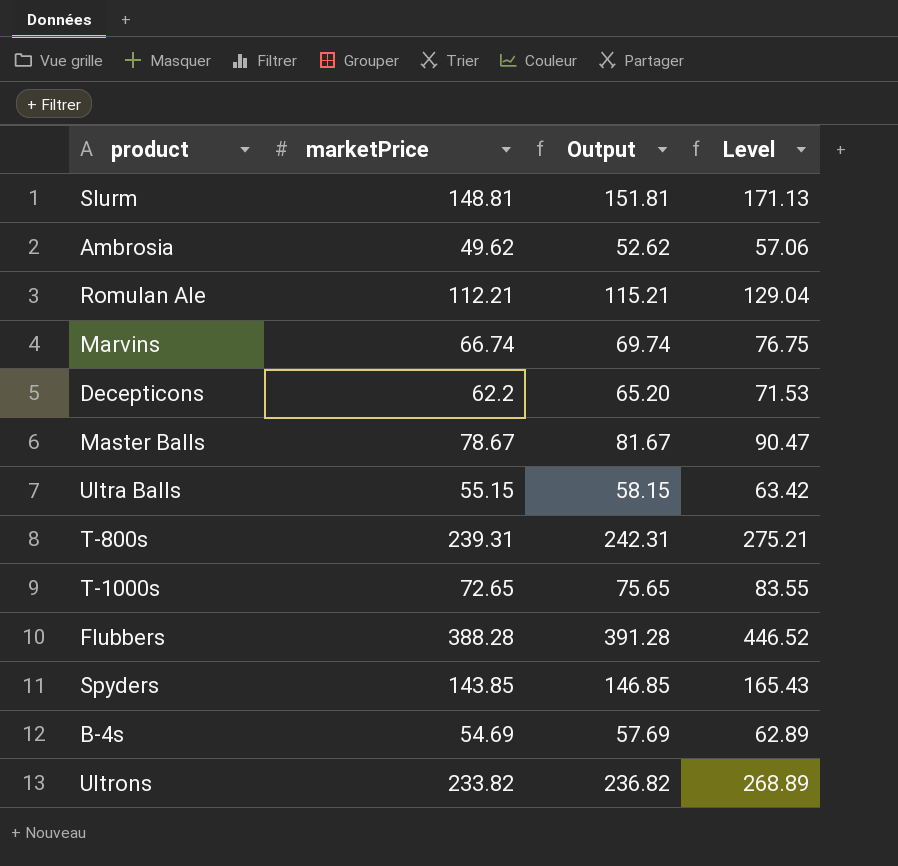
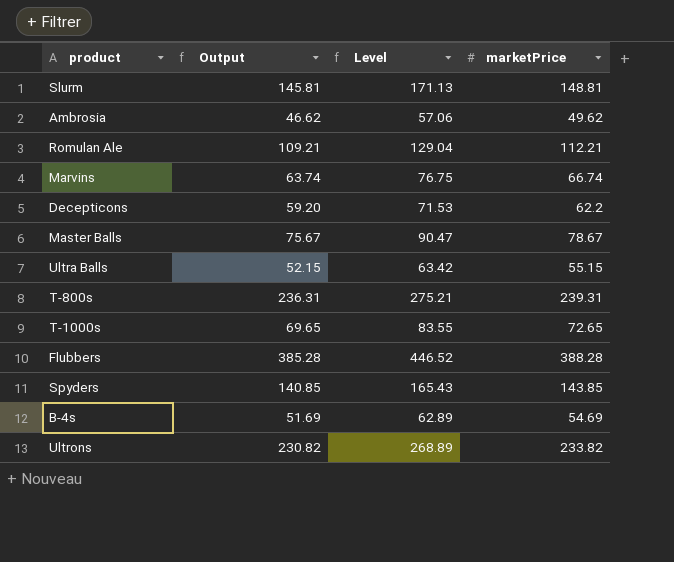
column Output | formula: [marketPrice] + 3 -> [marketPrice] - 3
column marketPrice | position: 2 -> 4

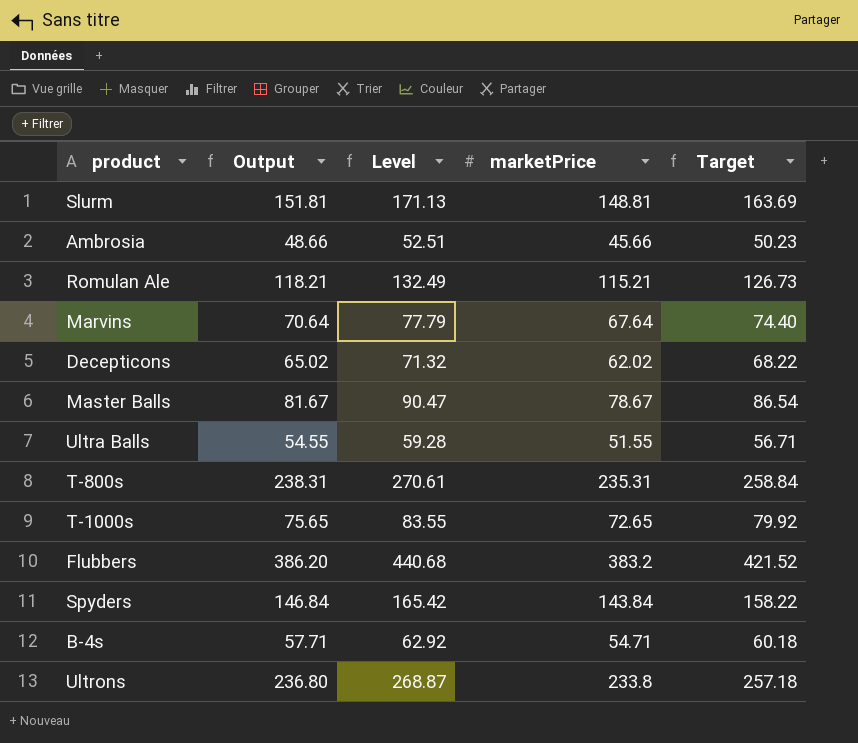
column Output | formula: [marketPrice] - 3 -> [marketPrice] + 3
column Target | formula: none -> [marketPrice] * 1.1
Ambrosia | Level: 57.06 -> 52.51
Ambrosia | marketPrice: 49.62 -> 45.66
Romulan Ale | Level: 129.04 -> 132.49
Romulan Ale | marketPrice: 112.21 -> 115.21
Marvins | Level: 76.75 -> 77.79
Marvins | marketPrice: 66.74 -> 67.64
Decepticons | Level: 71.53 -> 71.32
Decepticons | marketPrice: 62.2 -> 62.02
Ultra Balls | Level: 63.42 -> 59.28
Ultra Balls | marketPrice: 55.15 -> 51.55
T-800s | Level: 275.21 -> 270.61
T-800s | marketPrice: 239.31 -> 235.31
Flubbers | Level: 446.52 -> 440.68
Flubbers | marketPrice: 388.28 -> 383.2
Spyders | Level: 165.43 -> 165.42
Spyders | marketPrice: 143.85 -> 143.84
B-4s | Level: 62.89 -> 62.92
B-4s | marketPrice: 54.69 -> 54.71
Ultrons | Level: 268.89 -> 268.87
Ultrons | marketPrice: 233.82 -> 233.8

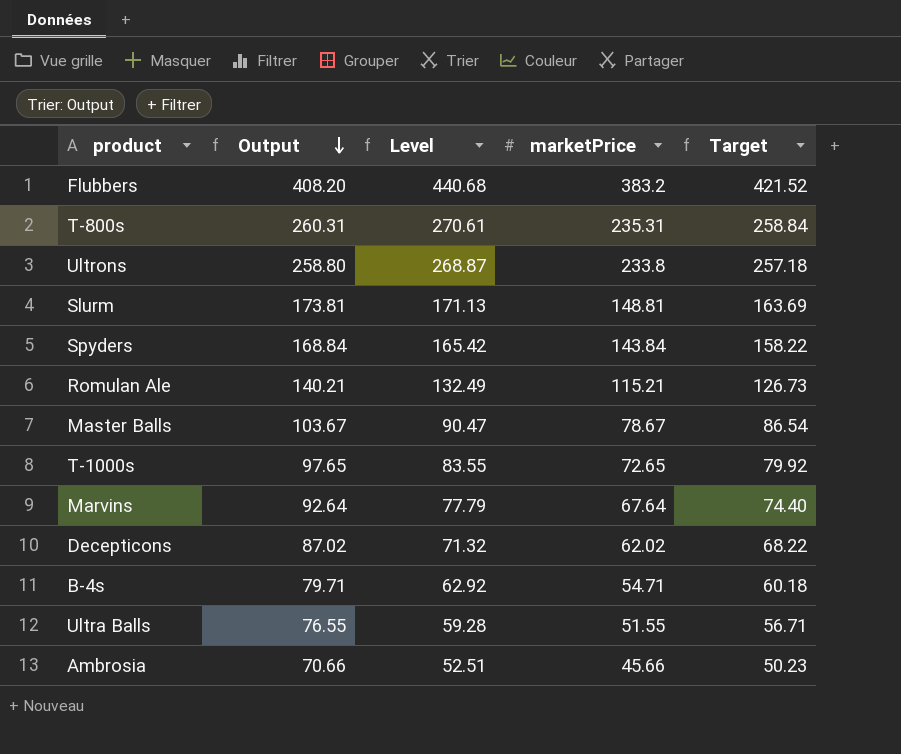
row order: none -> Output descending
column Output | formula: [marketPrice] + 3 -> [marketPrice] + 25

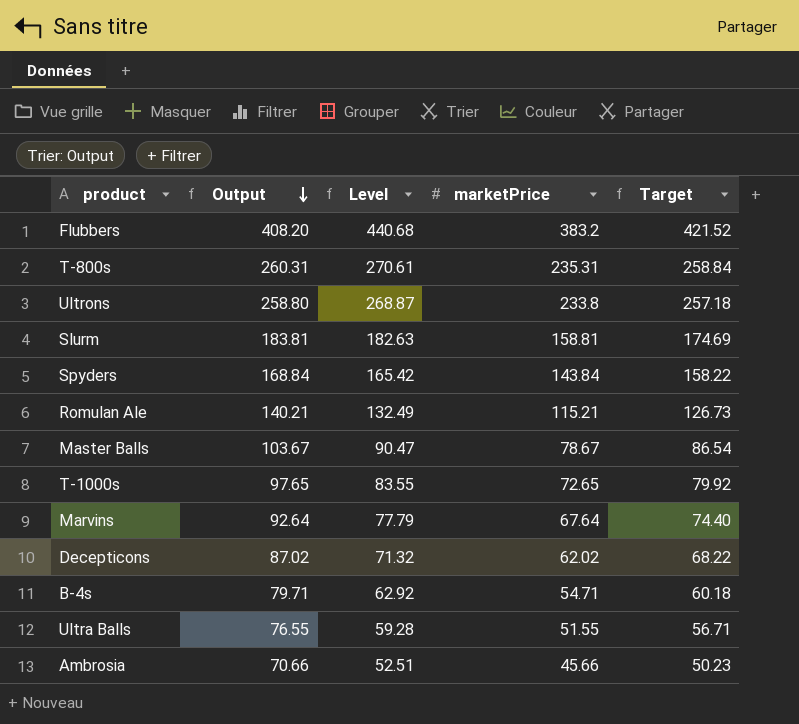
Slurm | Output: 173.81 -> 183.81
Slurm | Level: 171.13 -> 182.63
Slurm | marketPrice: 148.81 -> 158.81
Slurm | Target: 163.69 -> 174.69

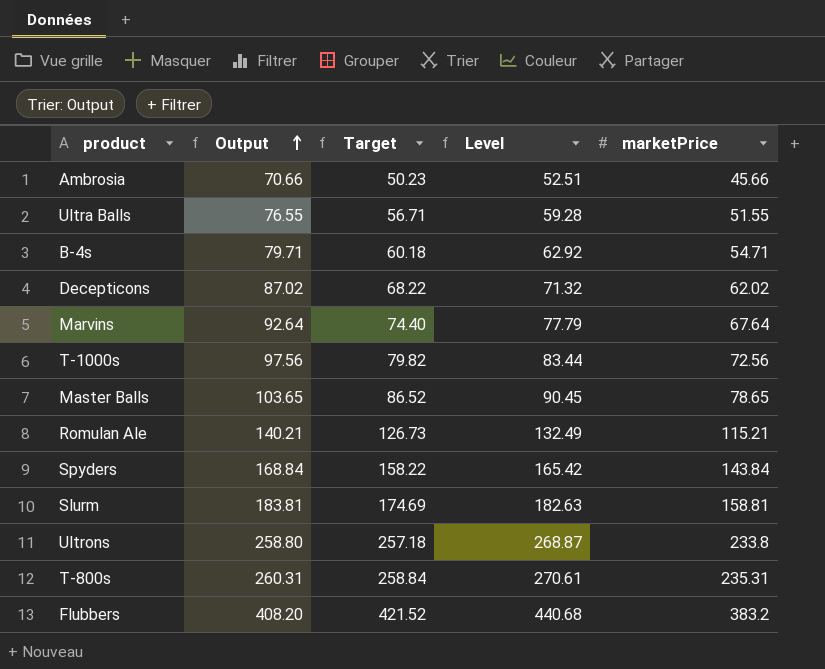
row order: Output descending -> Output ascending
column Target | position: 5 -> 3
T-1000s | Output: 97.65 -> 97.56
T-1000s | Target: 79.92 -> 79.82
T-1000s | Level: 83.55 -> 83.44
T-1000s | marketPrice: 72.65 -> 72.56
Master Balls | Output: 103.67 -> 103.65
Master Balls | Target: 86.54 -> 86.52
Master Balls | Level: 90.47 -> 90.45
Master Balls | marketPrice: 78.67 -> 78.65

